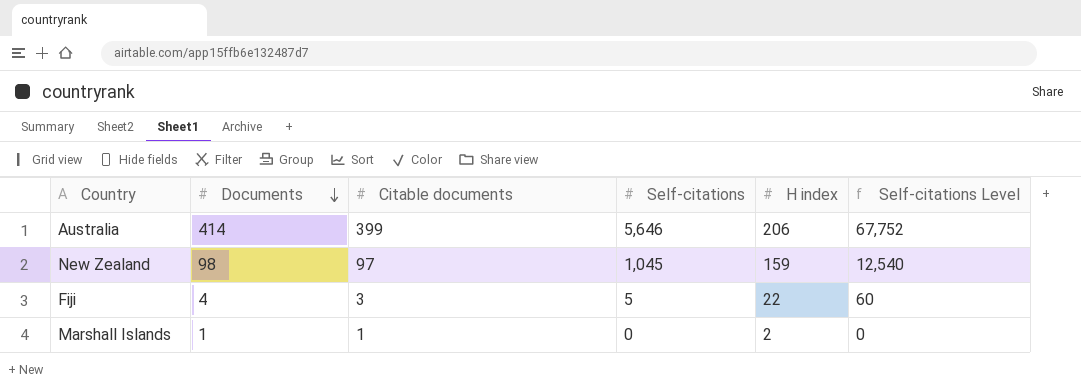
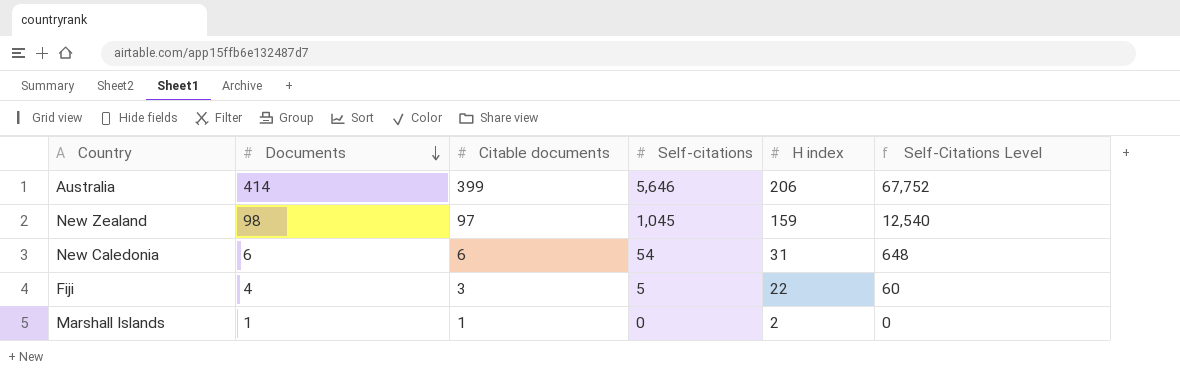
column name: Self-citations Level -> Self-Citations Level
row New Caledonia: none -> 6 | 6 | 54 | 31 | 648

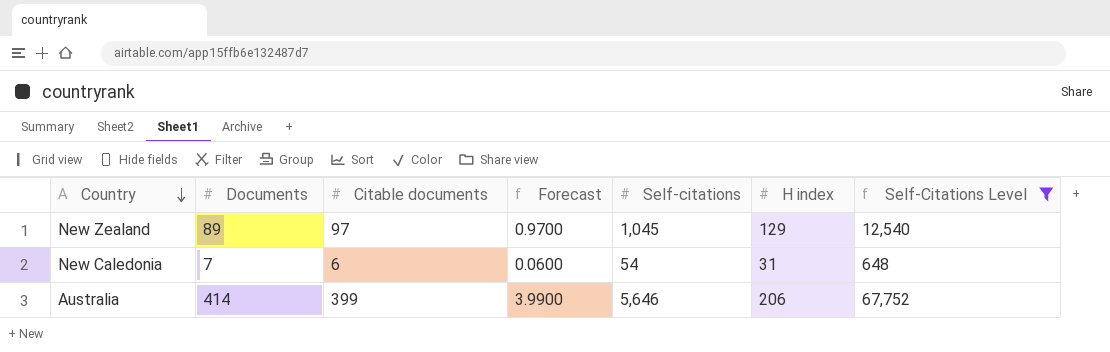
filter: none -> Self-Citations Level >= 648
row order: Documents descending -> Country descending
column Forecast | formula: none -> [Citable documents] * 0.01
New Zealand | Documents: 98 -> 89
New Zealand | H index: 159 -> 129
New Caledonia | Documents: 6 -> 7

